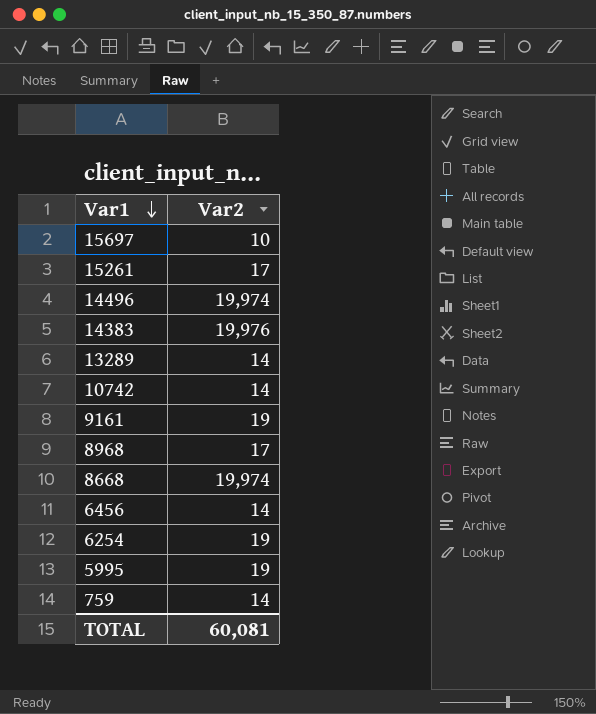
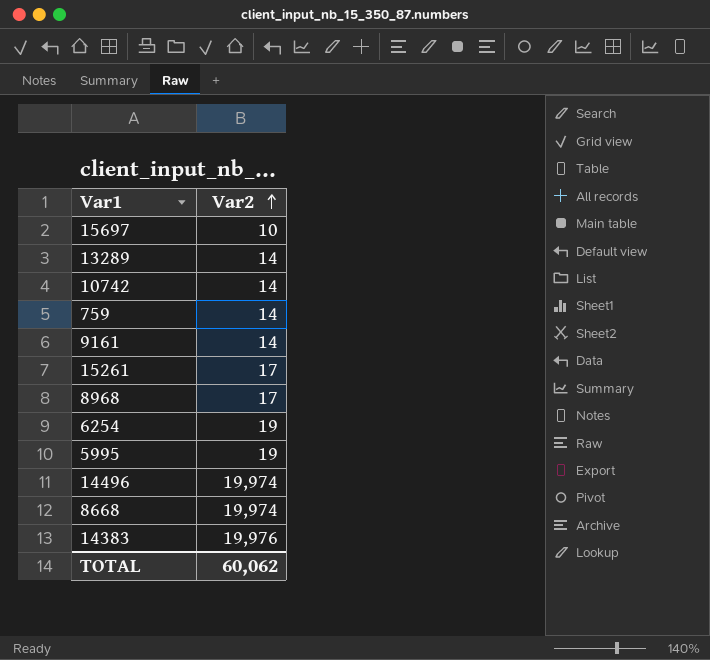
row order: Var1 descending -> Var2 ascending
row 6456: 14 -> none
9161 | Var2: 19 -> 14
TOTAL | Var2: 60,081 -> 60,062

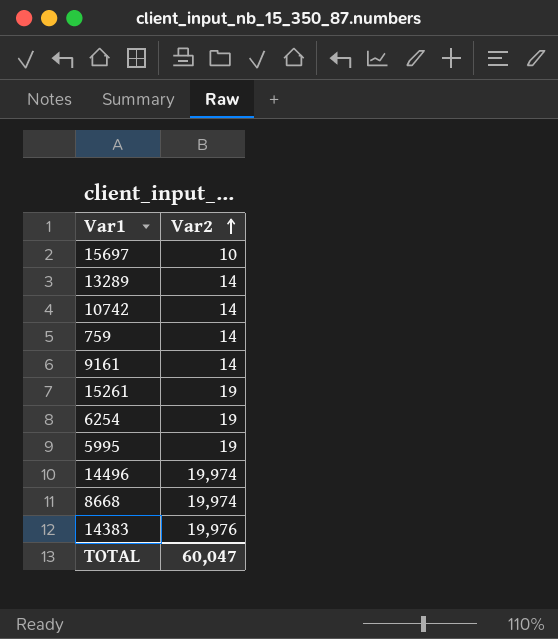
row 8968: 17 -> none
15261 | Var2: 17 -> 19
TOTAL | Var2: 60,062 -> 60,047

